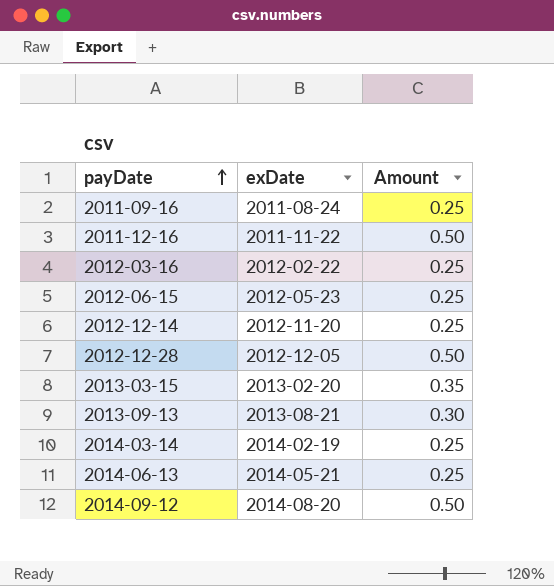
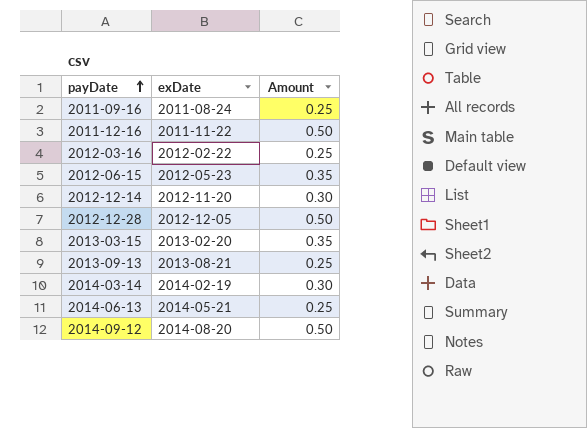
2012-06-15 | Amount: 0.25 -> 0.35
2012-12-14 | Amount: 0.25 -> 0.30
2013-09-13 | Amount: 0.30 -> 0.25
2014-03-14 | Amount: 0.25 -> 0.30

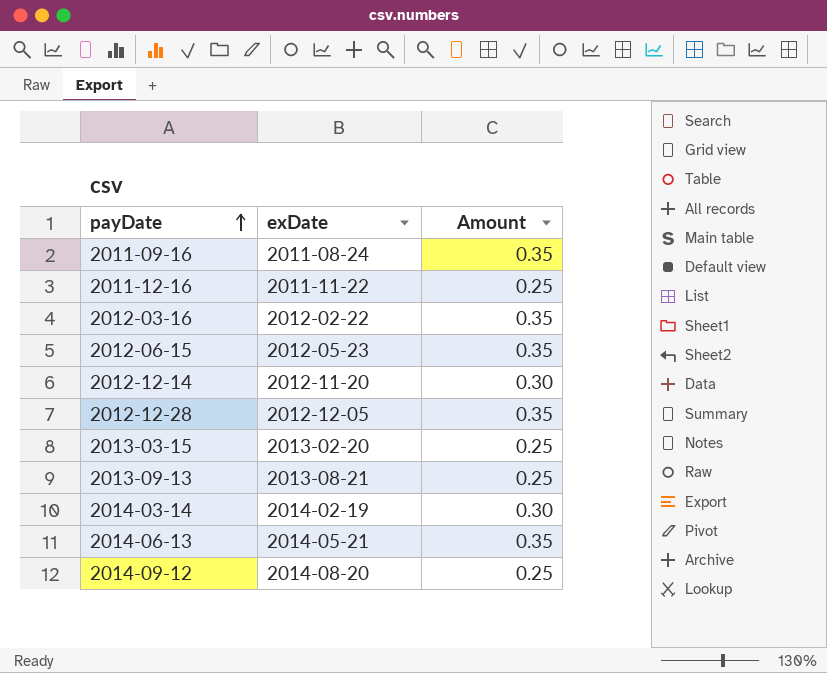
2011-09-16 | Amount: 0.25 -> 0.35
2011-12-16 | Amount: 0.50 -> 0.25
2012-03-16 | Amount: 0.25 -> 0.35
2012-12-28 | Amount: 0.50 -> 0.35
2013-03-15 | Amount: 0.35 -> 0.25
2014-06-13 | Amount: 0.25 -> 0.35
2014-09-12 | Amount: 0.50 -> 0.25

